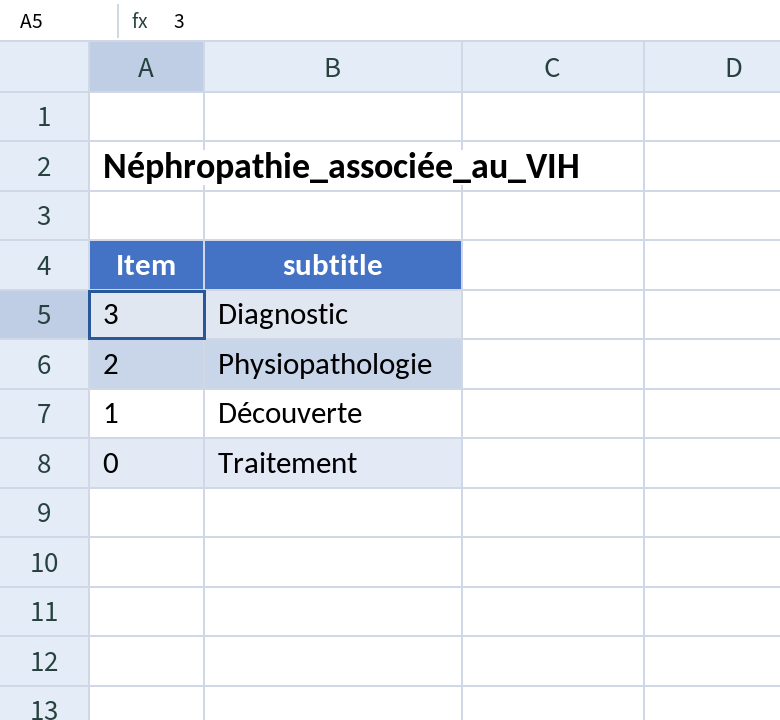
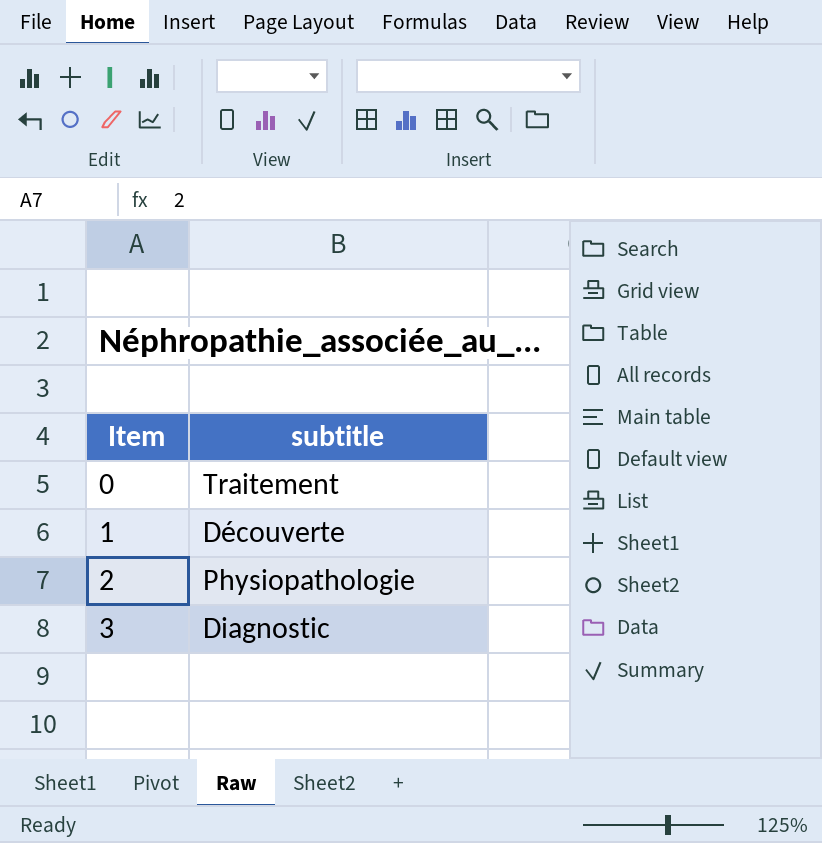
row order: Item descending -> Item ascending

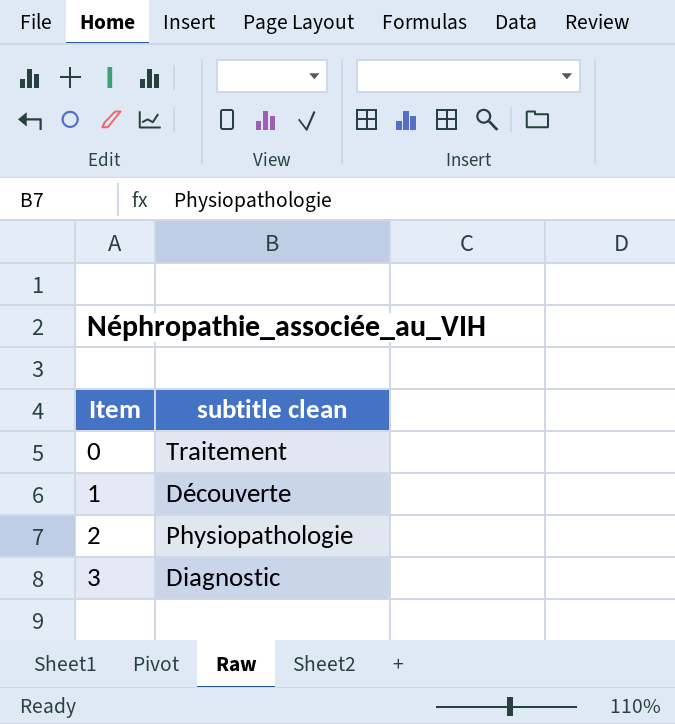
column name: subtitle -> subtitle clean

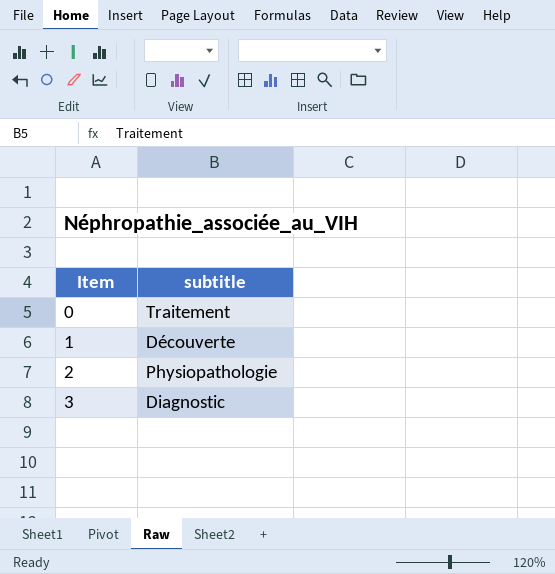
column name: subtitle clean -> subtitle

